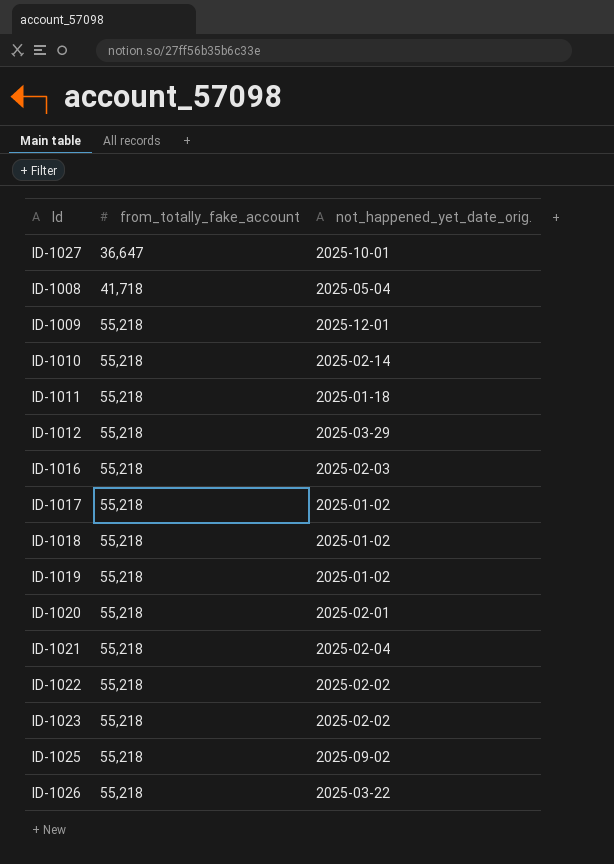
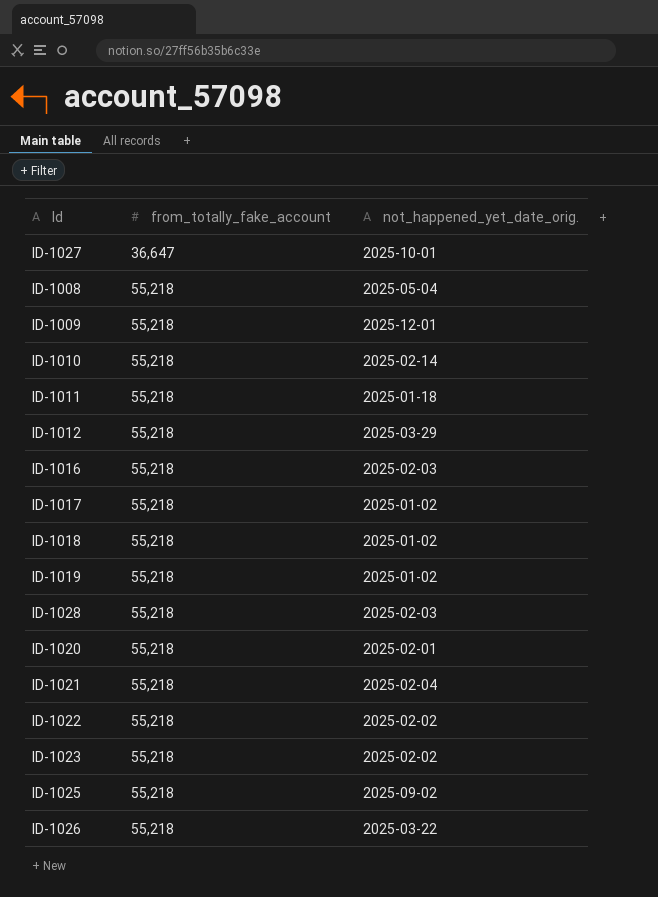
ID-1008 | from_totally_fake_account: 41,718 -> 55,218
row ID-1028: none -> 55,218 | 2025-02-03

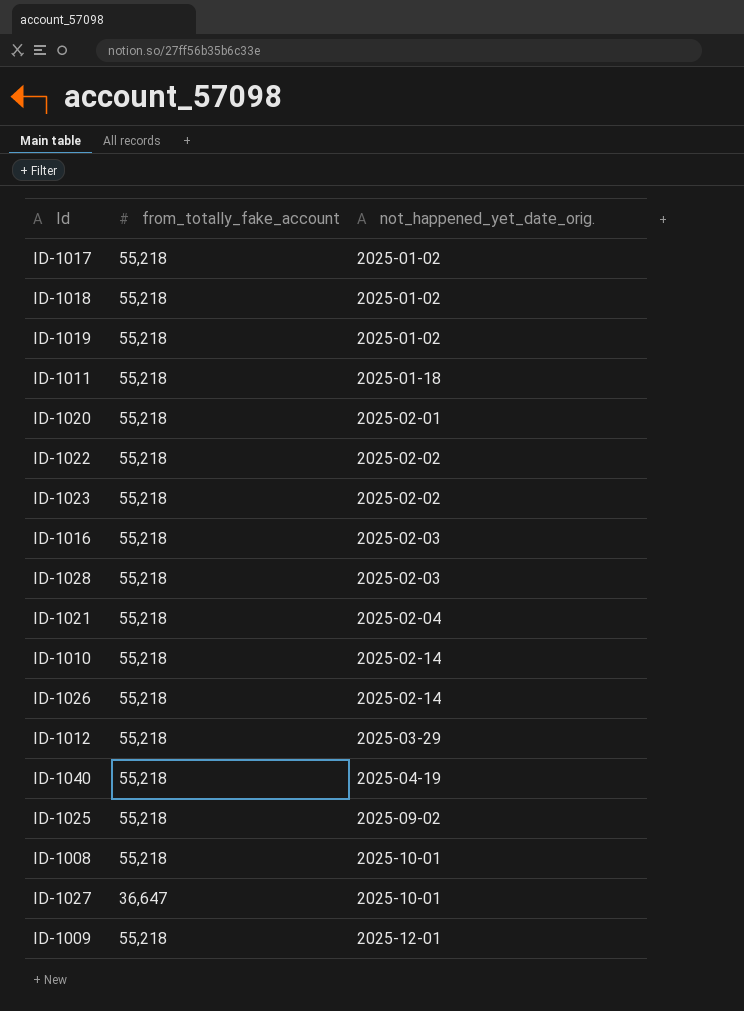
row order: from_totally_fake_account ascending -> not_happened_yet_date_orig. ascending
ID-1026 | not_happened_yet_date_orig.: 2025-03-22 -> 2025-02-14
row ID-1040: none -> 55,218 | 2025-04-19
ID-1008 | not_happened_yet_date_orig.: 2025-05-04 -> 2025-10-01

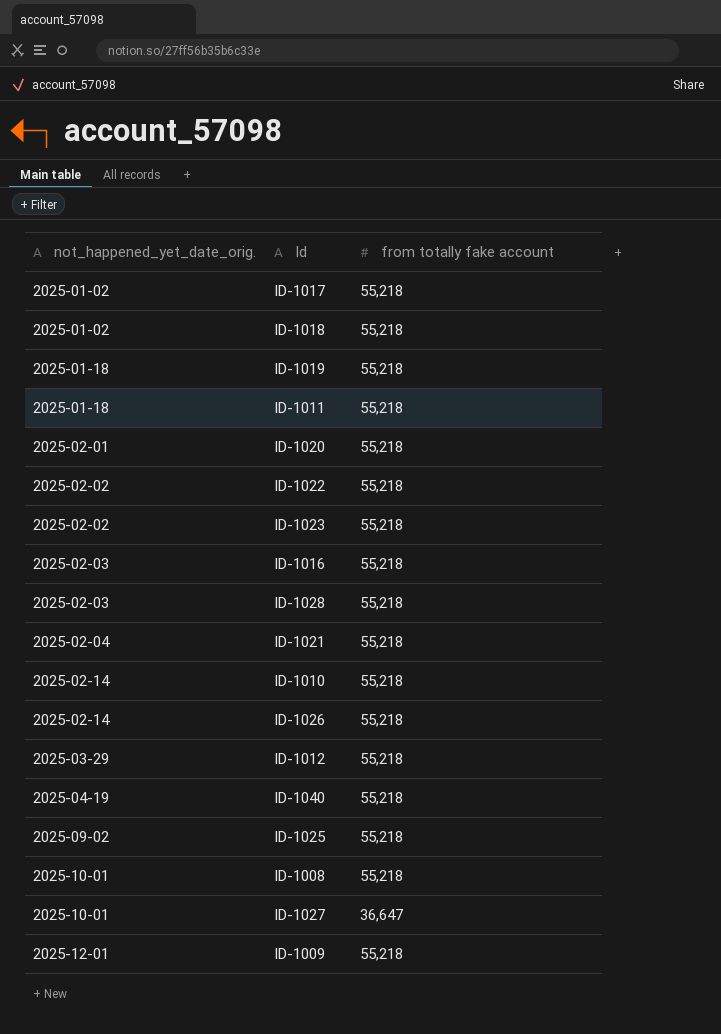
column not_happened_yet_date_orig. | position: 3 -> 1
column name: from_totally_fake_account -> from totally fake account
ID-1019 | not_happened_yet_date_orig.: 2025-01-02 -> 2025-01-18

